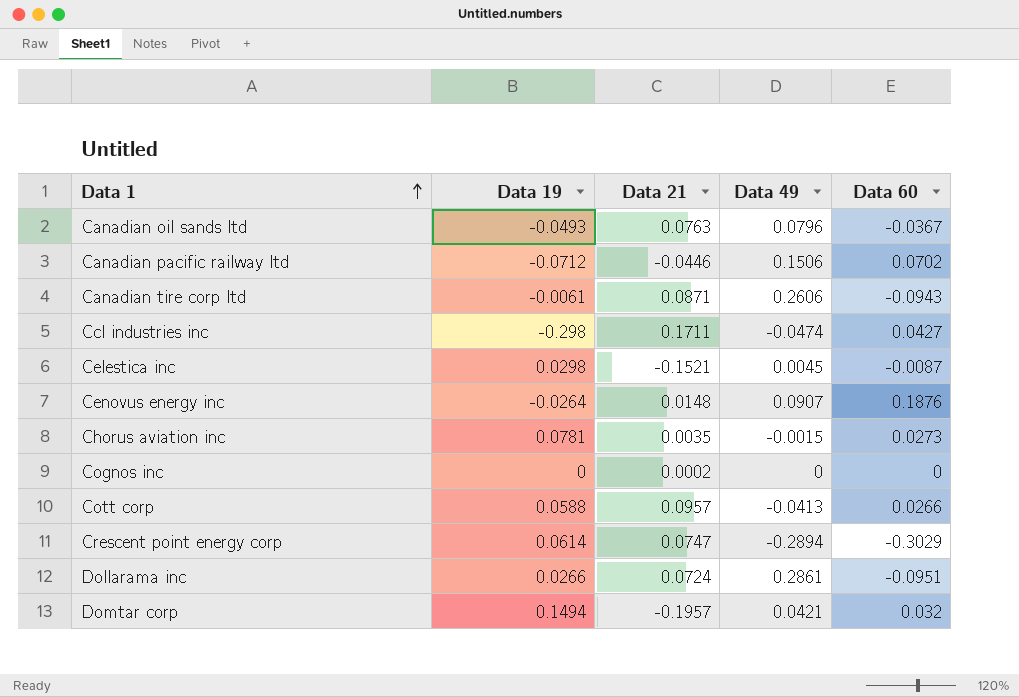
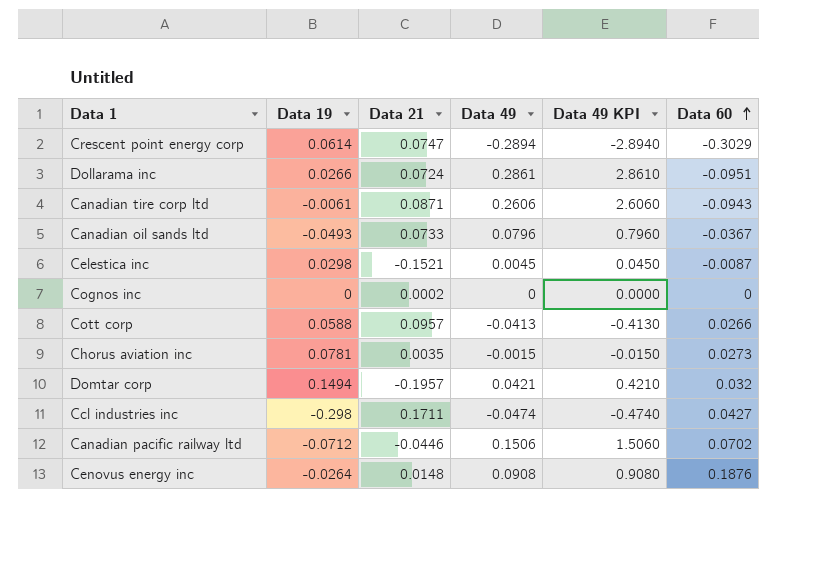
row order: Data 1 ascending -> Data 60 ascending
column Data 49 KPI | formula: none -> [Data 49] * 10
Canadian oil sands ltd | Data 21: 0.0763 -> 0.0733
Cenovus energy inc | Data 49: 0.0907 -> 0.0908

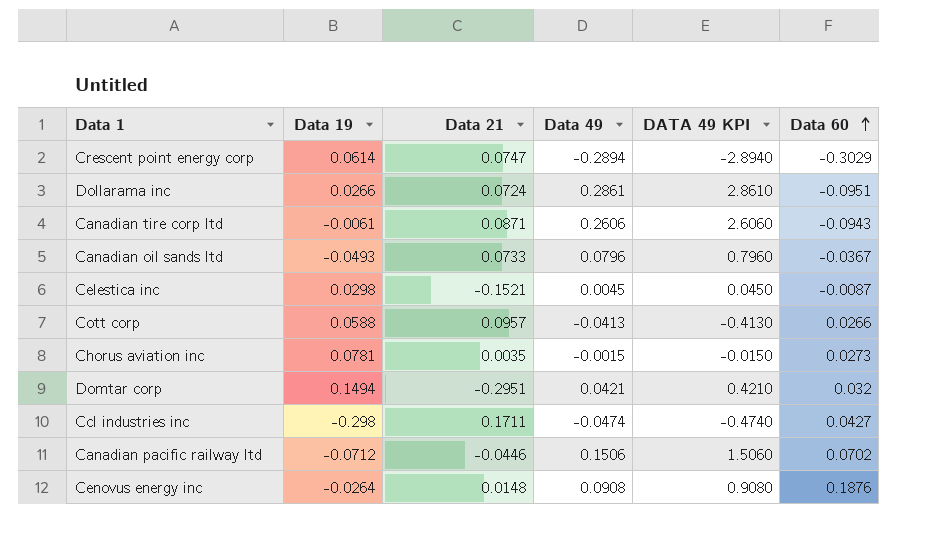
column name: Data 49 KPI -> DATA 49 KPI
row Cognos inc: 0 | 0.0002 | 0 | 0.0000 | 0 -> none
Domtar corp | Data 21: -0.1957 -> -0.2951

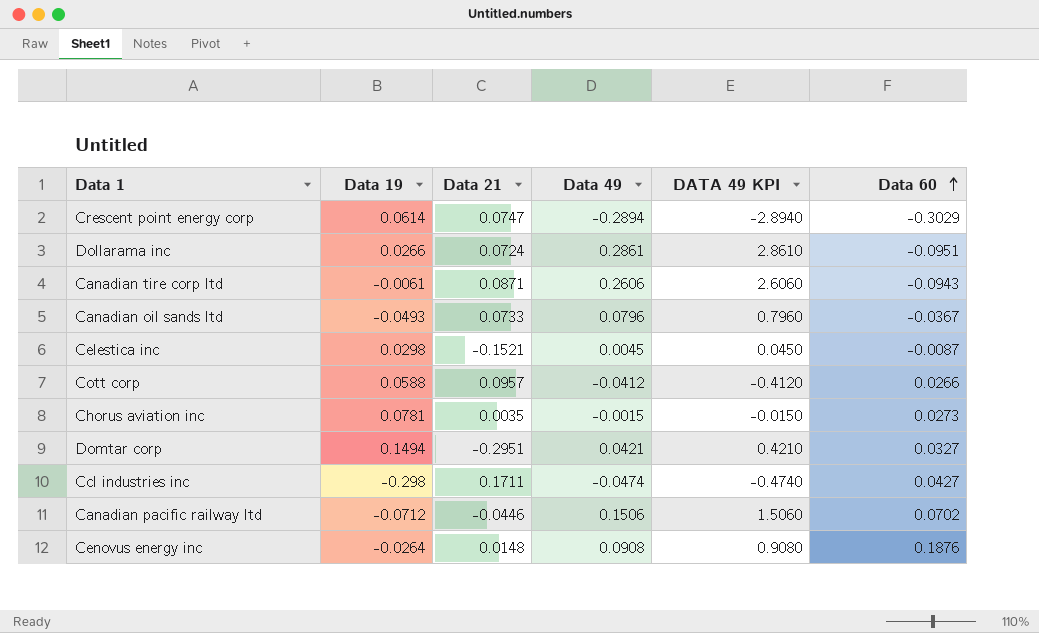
Cott corp | Data 49: -0.0413 -> -0.0412
Cott corp | DATA 49 KPI: -0.4130 -> -0.4120
Domtar corp | Data 60: 0.032 -> 0.0327

